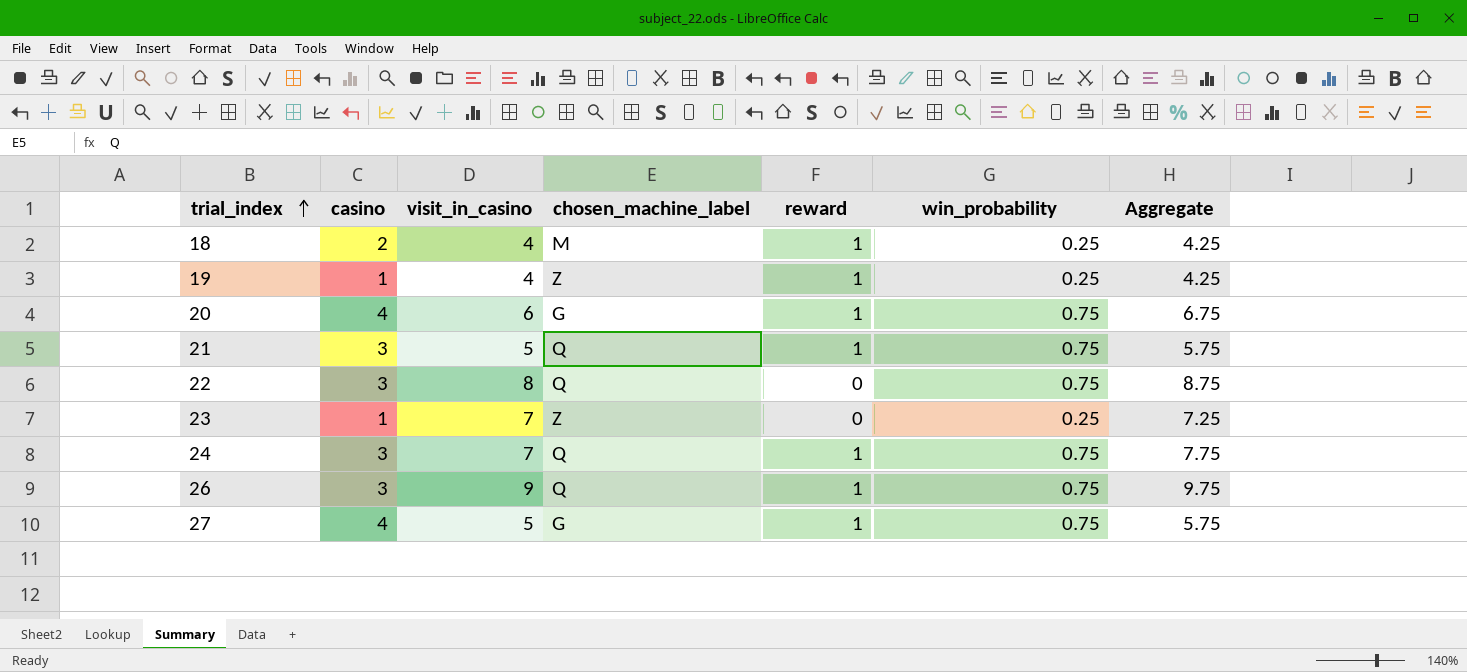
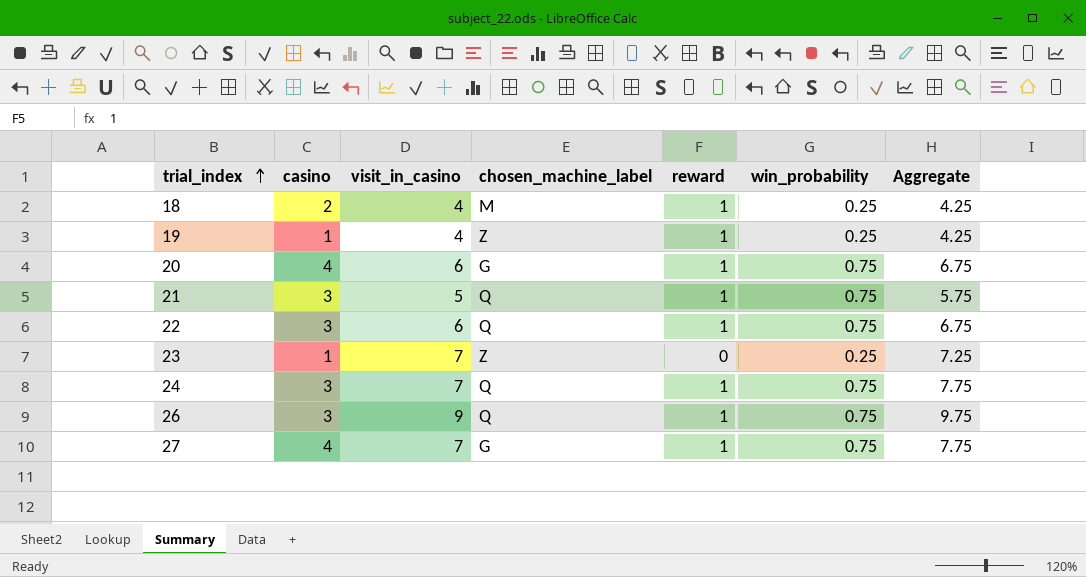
22 | visit_in_casino: 8 -> 6
22 | reward: 0 -> 1
22 | Aggregate: 8.75 -> 6.75
27 | visit_in_casino: 5 -> 7
27 | Aggregate: 5.75 -> 7.75

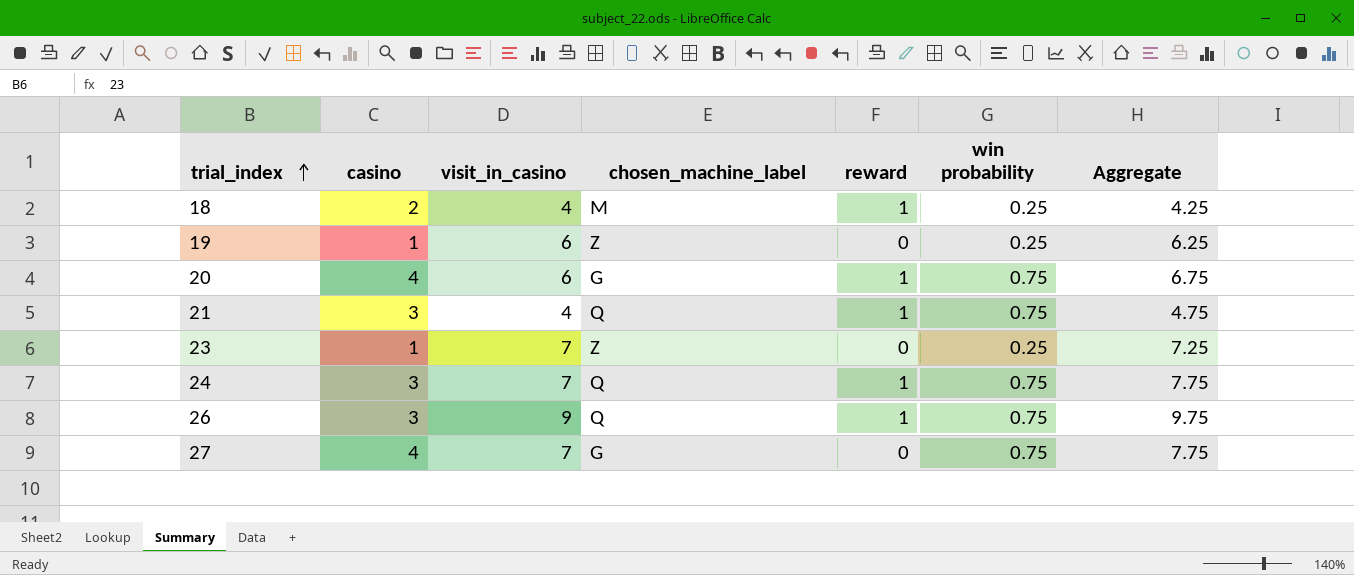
column name: win_probability -> win probability
row 22: 3 | 6 | Q | 1 | 0.75 | 6.75 -> none
19 | visit_in_casino: 4 -> 6
19 | reward: 1 -> 0
19 | Aggregate: 4.25 -> 6.25
21 | visit_in_casino: 5 -> 4
21 | Aggregate: 5.75 -> 4.75
27 | reward: 1 -> 0

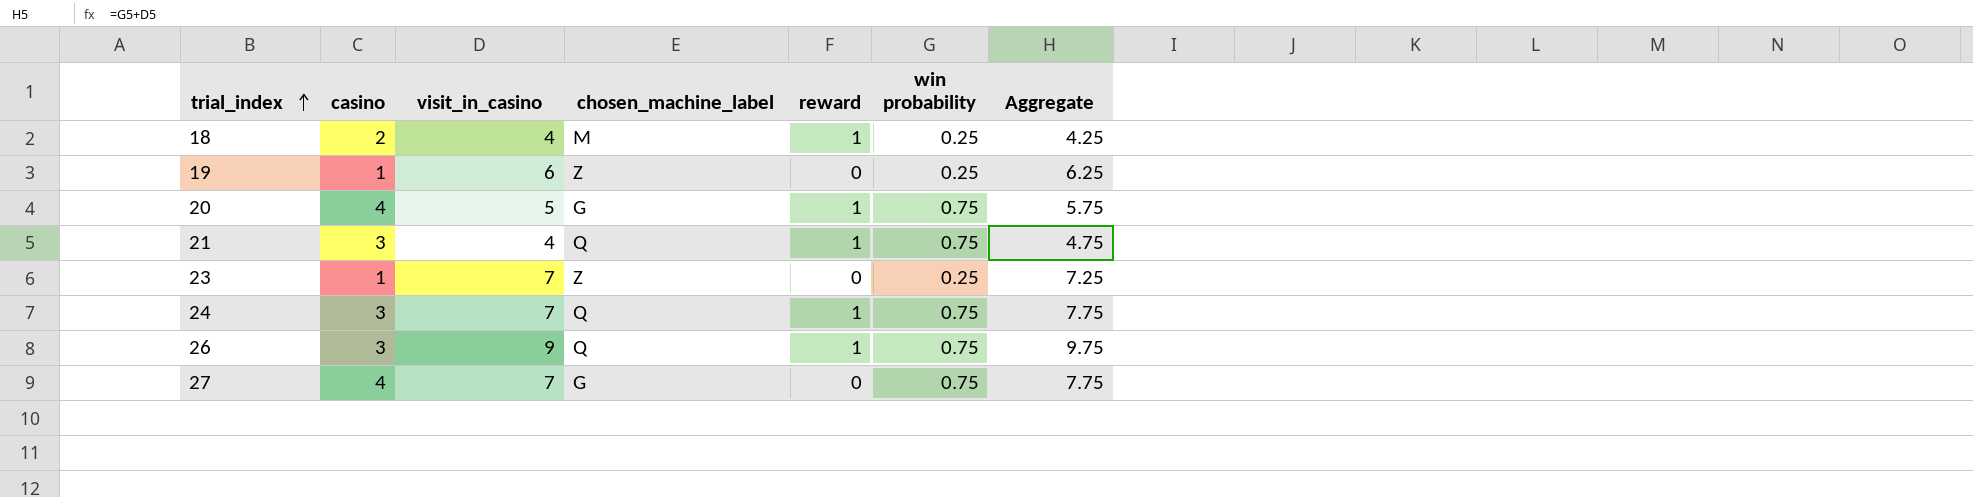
20 | visit_in_casino: 6 -> 5
20 | Aggregate: 6.75 -> 5.75

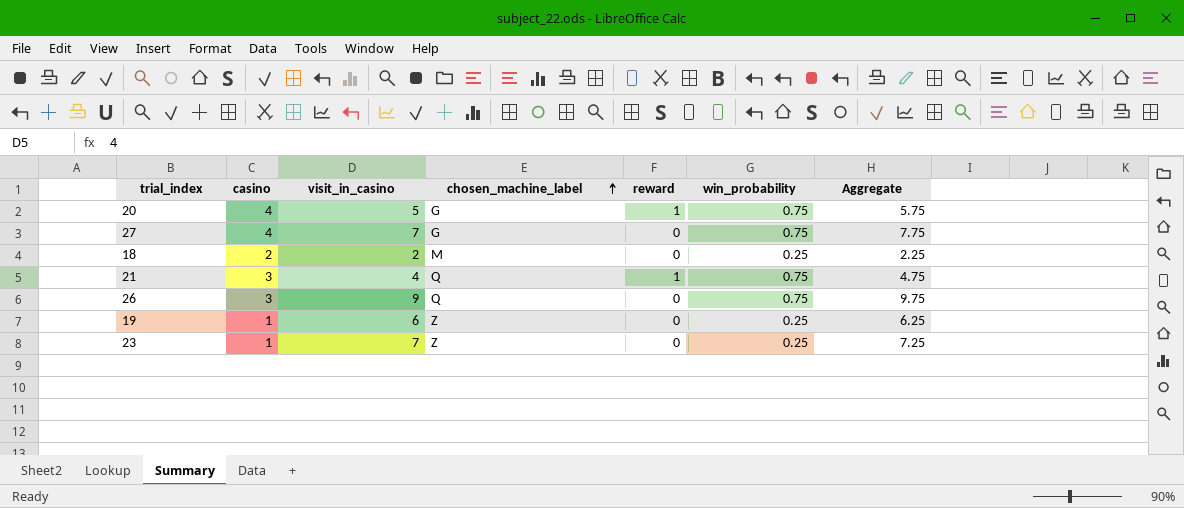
row order: trial_index ascending -> chosen_machine_label ascending
column name: win probability -> win_probability
row 24: 3 | 7 | Q | 1 | 0.75 | 7.75 -> none
18 | visit_in_casino: 4 -> 2
18 | reward: 1 -> 0
18 | Aggregate: 4.25 -> 2.25
26 | reward: 1 -> 0

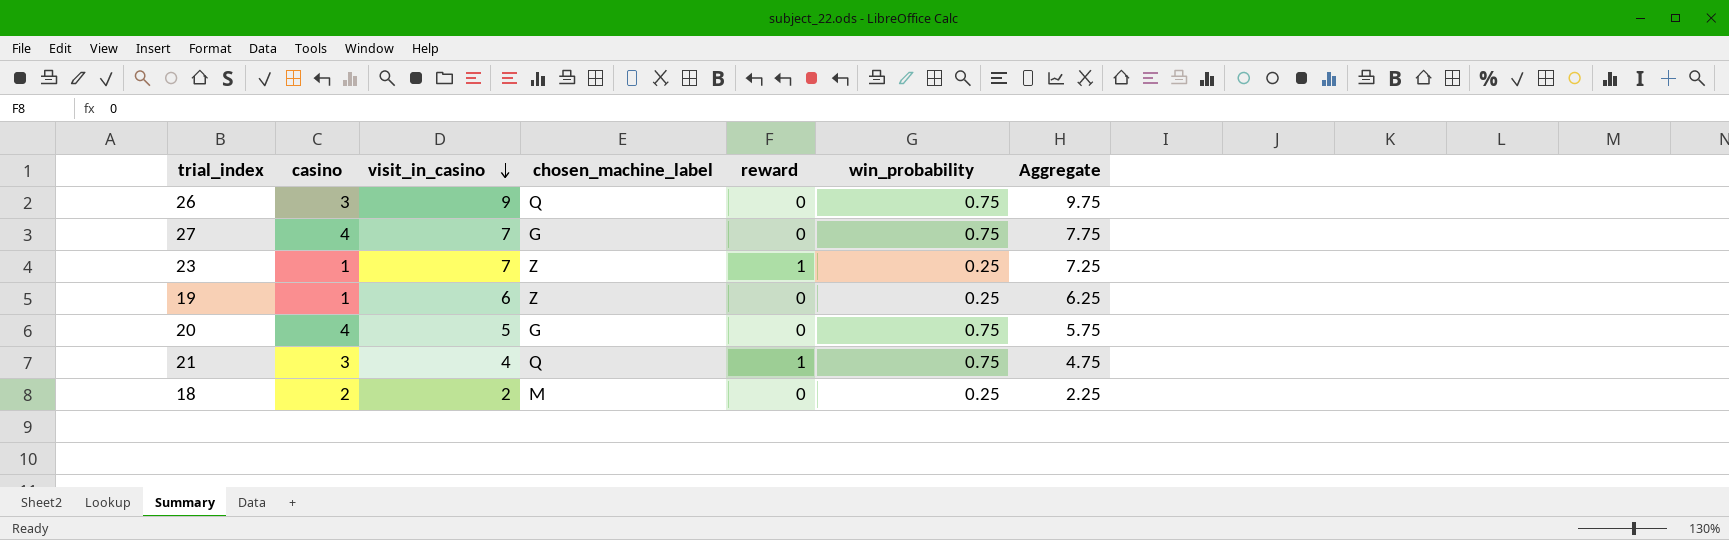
row order: chosen_machine_label ascending -> visit_in_casino descending
23 | reward: 0 -> 1
20 | reward: 1 -> 0

